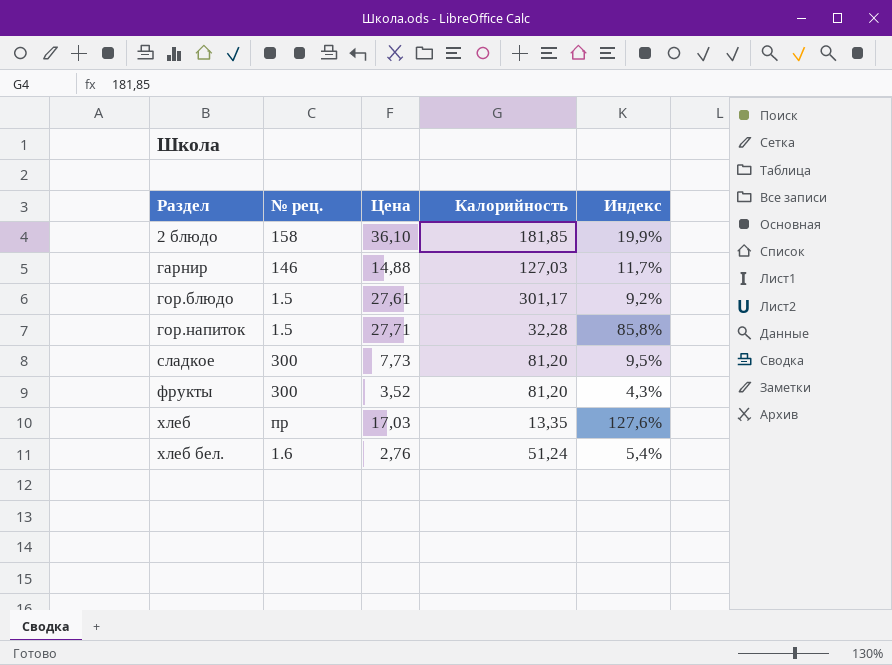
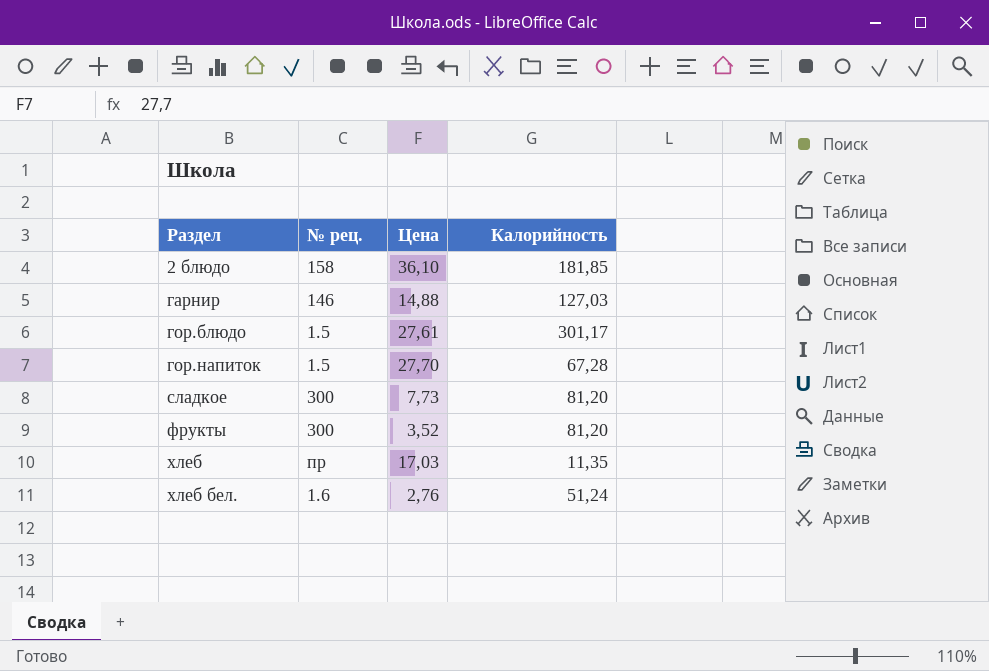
column Индекс | formula: [Цена] / [Калорийность] -> none
гор.напиток | Цена: 27,71 -> 27,70
гор.напиток | Калорийность: 32,28 -> 67,28
хлеб | Калорийность: 13,35 -> 11,35

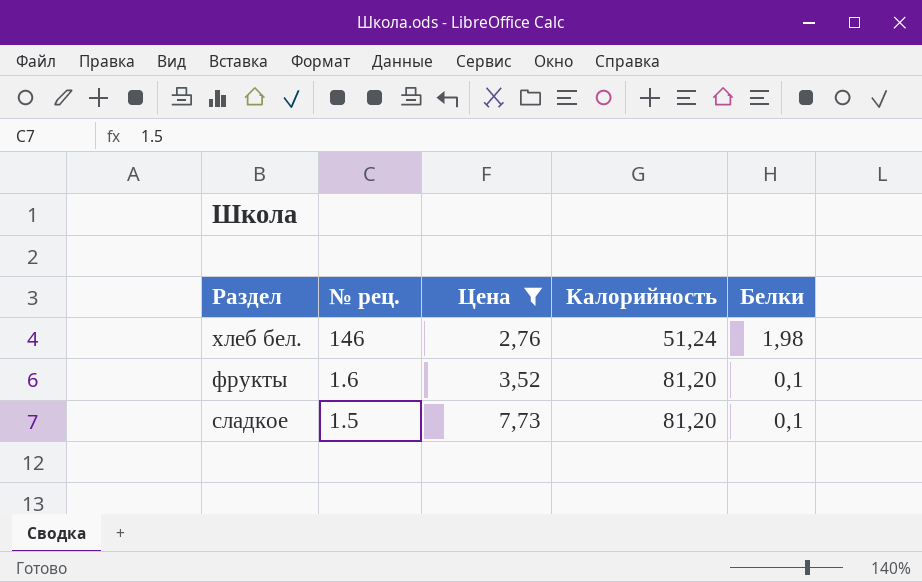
filter: none -> Цена <= 7,73
row order: Раздел ascending -> Раздел descending
column Белки | position: none -> 5
хлеб бел. | № рец.: 1.6 -> 146
фрукты | № рец.: 300 -> 1.6
сладкое | № рец.: 300 -> 1.5

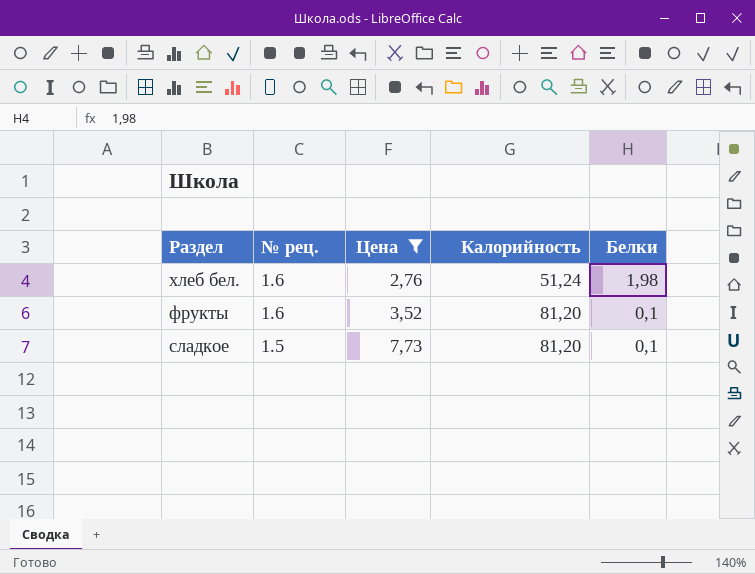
хлеб бел. | № рец.: 146 -> 1.6

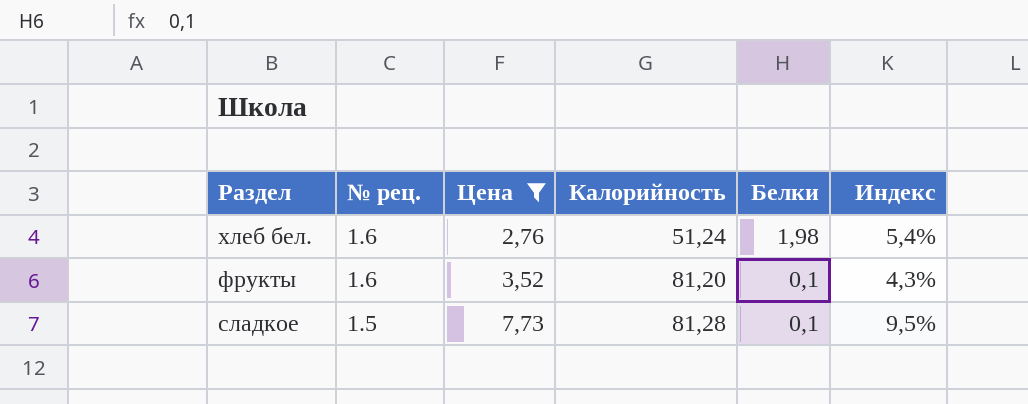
column Индекс | formula: none -> [Цена] / [Калорийность]
сладкое | Калорийность: 81,20 -> 81,28

